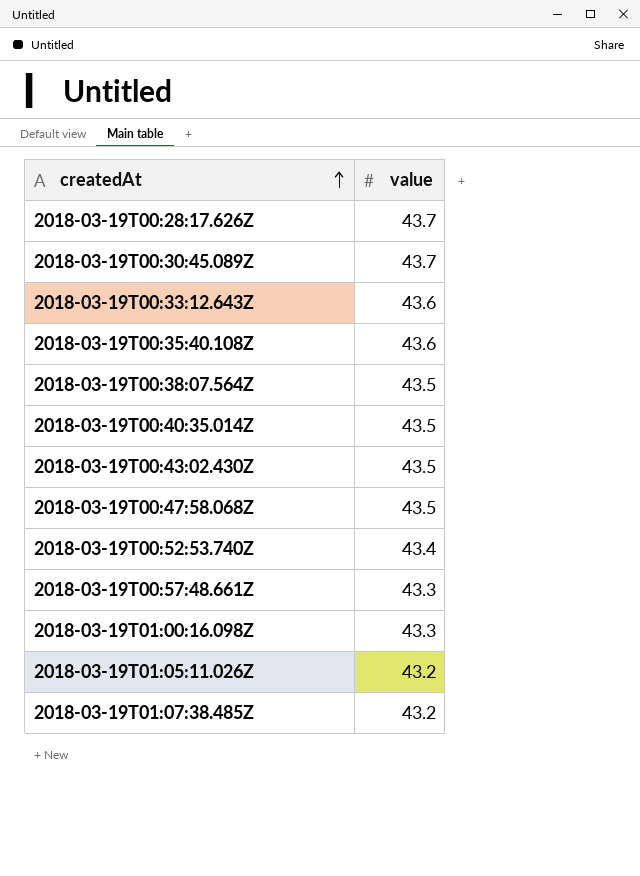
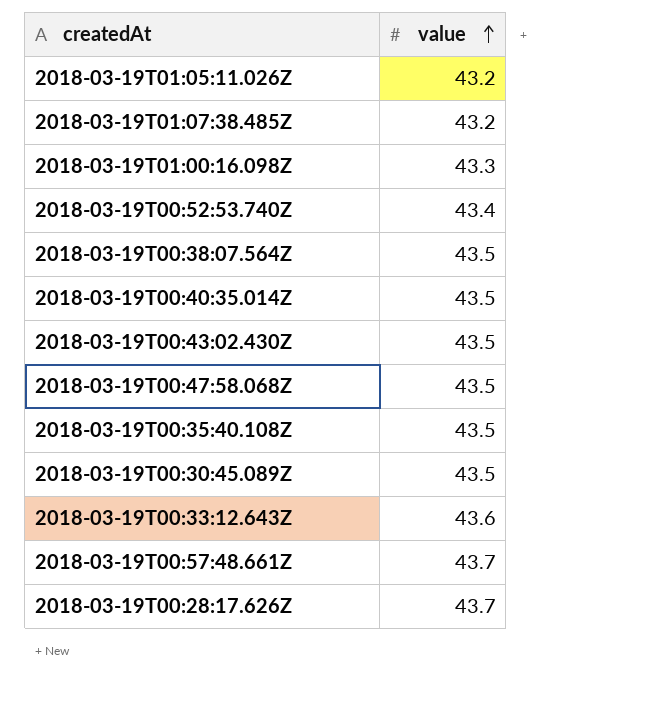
row order: createdAt ascending -> value ascending
2018-03-19T00:35:40.108Z | value: 43.6 -> 43.5
2018-03-19T00:30:45.089Z | value: 43.7 -> 43.5
2018-03-19T00:57:48.661Z | value: 43.3 -> 43.7

